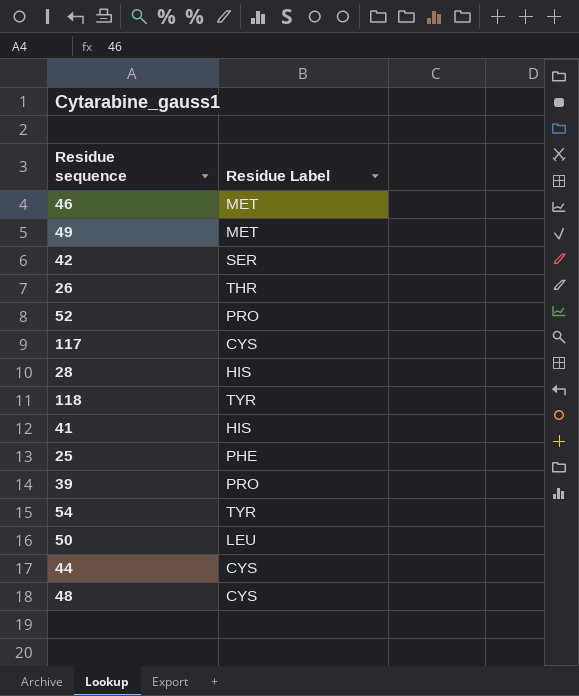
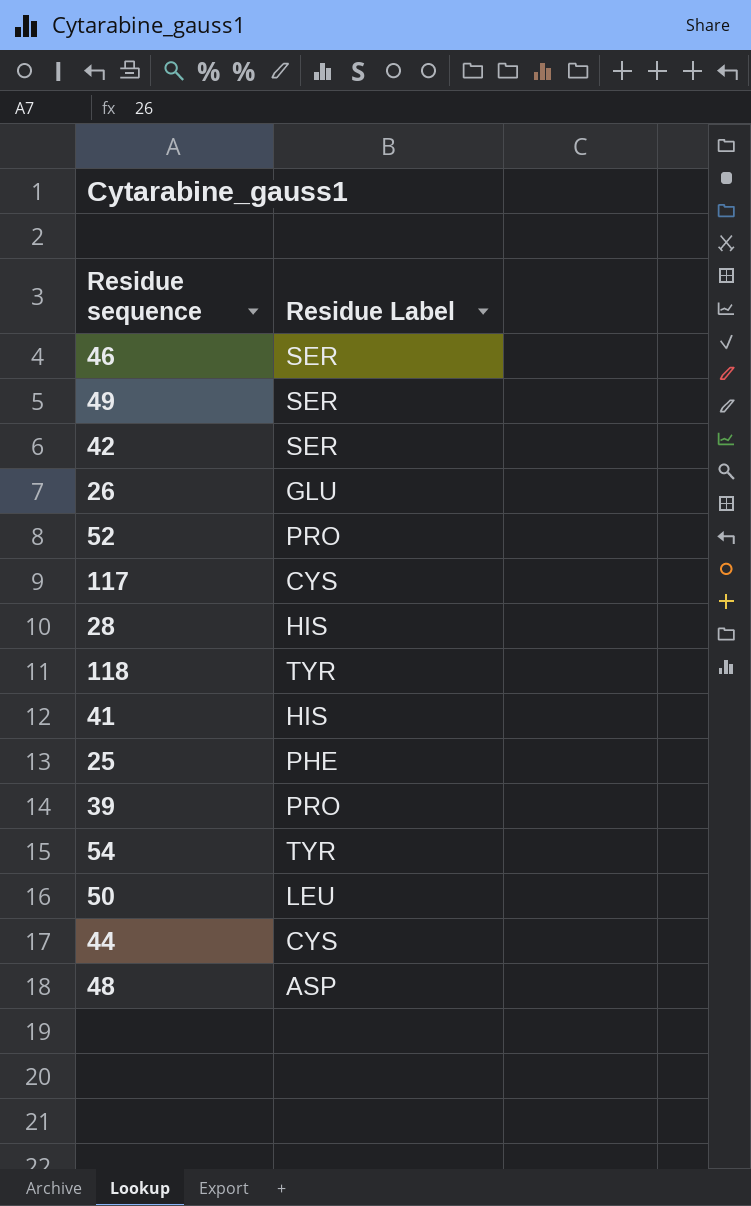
46 | Residue Label: MET -> SER
49 | Residue Label: MET -> SER
26 | Residue Label: THR -> GLU
48 | Residue Label: CYS -> ASP

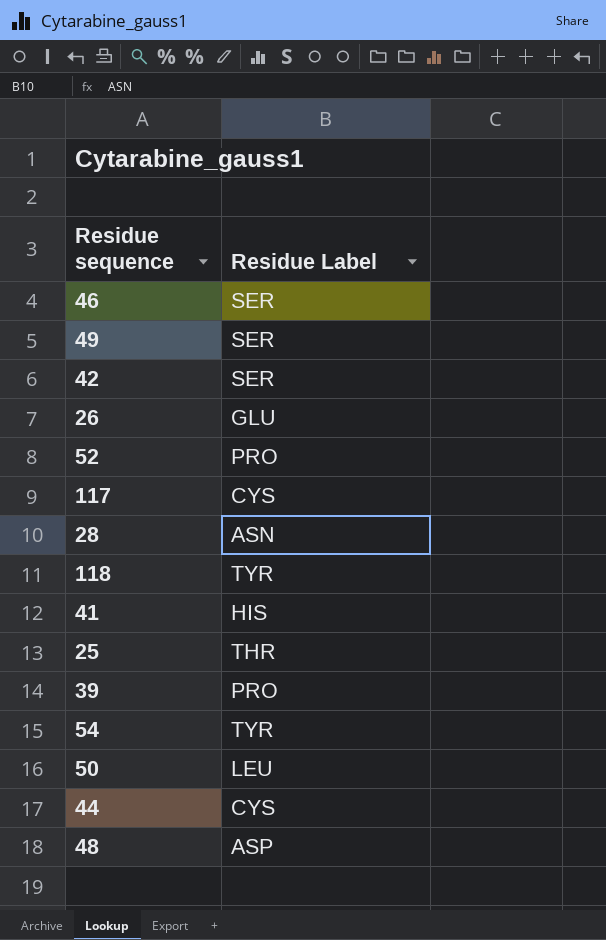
28 | Residue Label: HIS -> ASN
25 | Residue Label: PHE -> THR

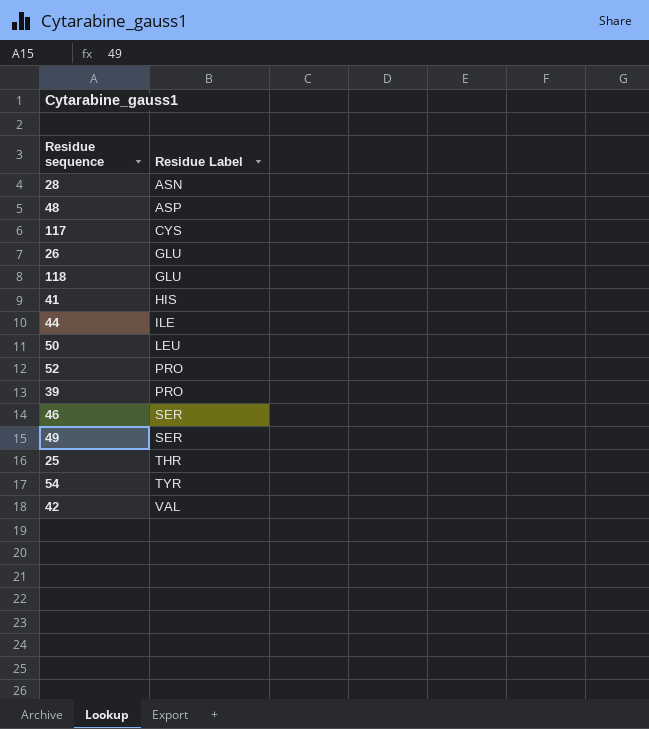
row order: none -> Residue Label ascending
118 | Residue Label: TYR -> GLU
44 | Residue Label: CYS -> ILE
42 | Residue Label: SER -> VAL

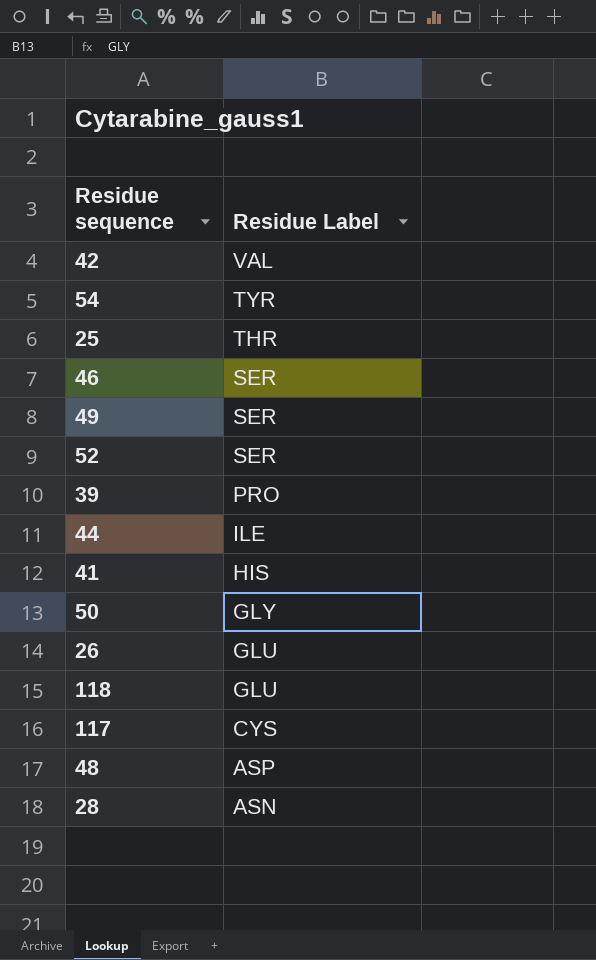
row order: Residue Label ascending -> Residue Label descending
52 | Residue Label: PRO -> SER
50 | Residue Label: LEU -> GLY

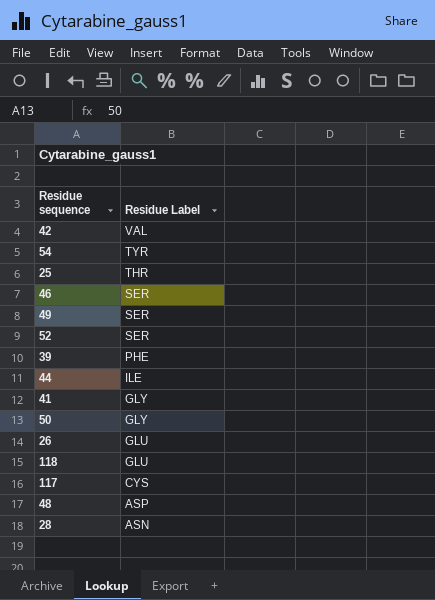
39 | Residue Label: PRO -> PHE
41 | Residue Label: HIS -> GLY

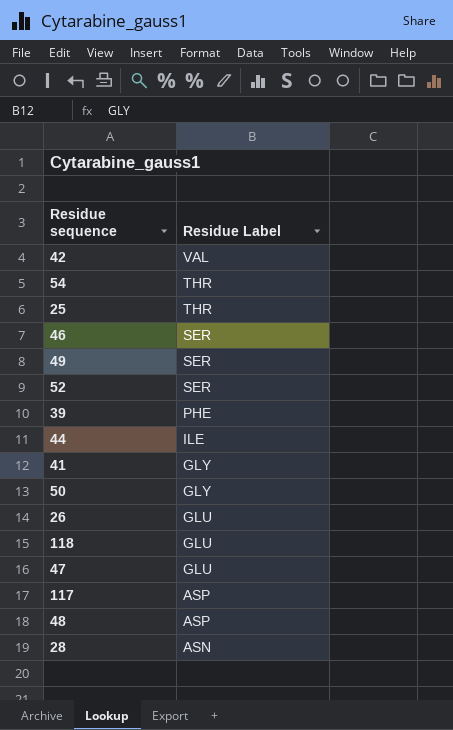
54 | Residue Label: TYR -> THR
row 47: none -> GLU
117 | Residue Label: CYS -> ASP

